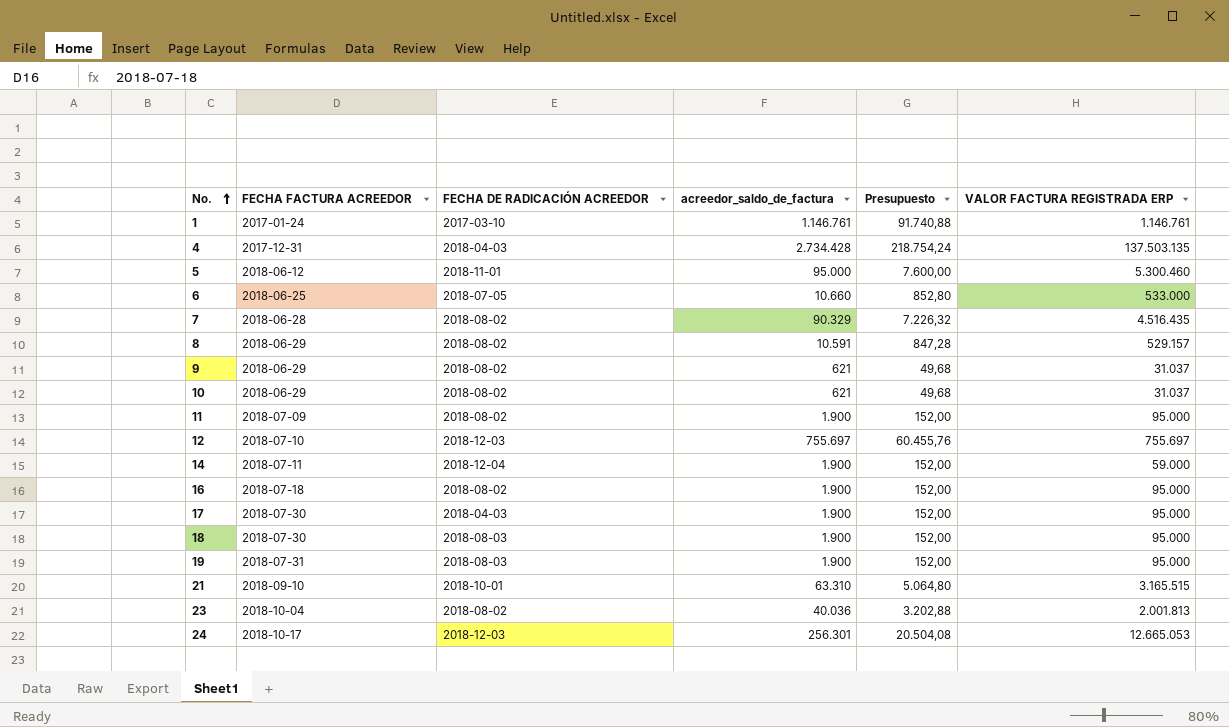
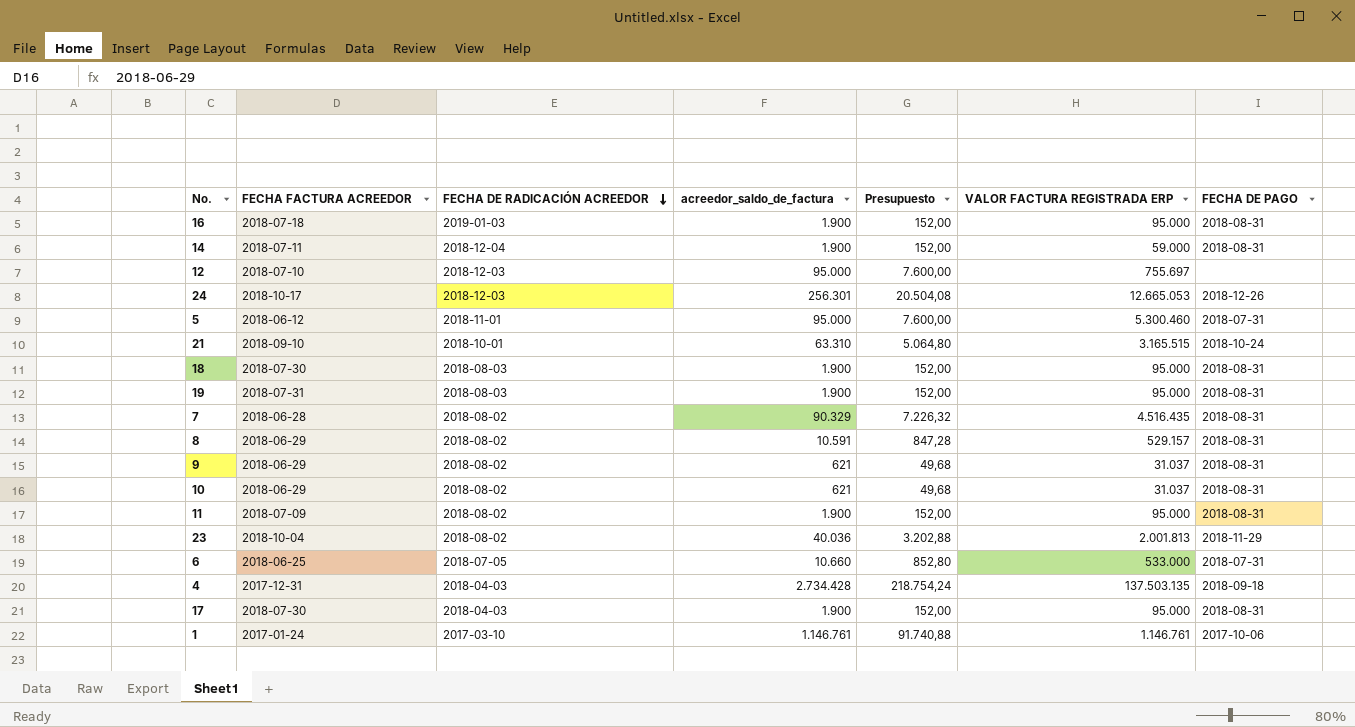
row order: No. ascending -> FECHA DE RADICACIÓN ACREEDOR descending
column FECHA DE PAGO | position: none -> 7
16 | FECHA DE RADICACIÓN ACREEDOR: 2018-08-02 -> 2019-01-03
12 | acreedor_saldo_de_factura: 755.697 -> 95.000
12 | Presupuesto: 60.455,76 -> 7.600,00

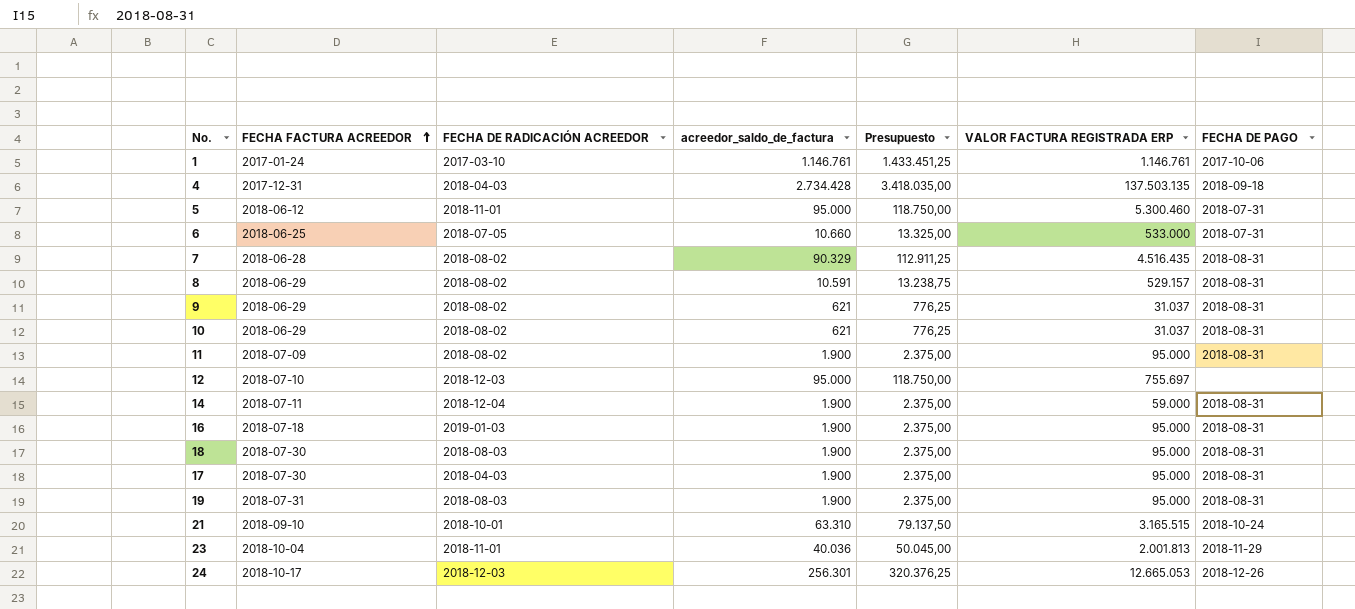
row order: FECHA DE RADICACIÓN ACREEDOR descending -> FECHA FACTURA ACREEDOR ascending
column Presupuesto | formula: [acreedor_saldo_de_factura] * 0,08 -> [acreedor_saldo_de_factura] * 1,25
23 | FECHA DE RADICACIÓN ACREEDOR: 2018-08-02 -> 2018-11-01

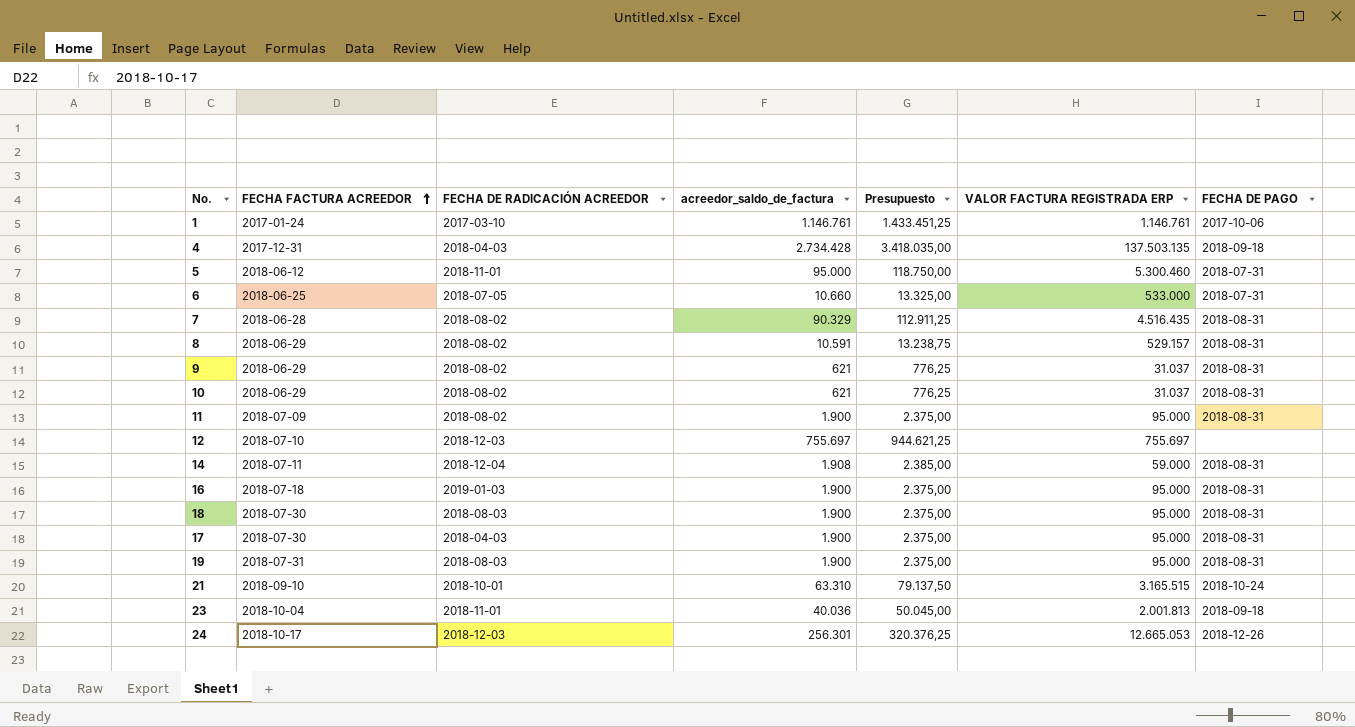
12 | acreedor_saldo_de_factura: 95.000 -> 755.697
12 | Presupuesto: 118.750,00 -> 944.621,25
14 | acreedor_saldo_de_factura: 1.900 -> 1.908
14 | Presupuesto: 2.375,00 -> 2.385,00
23 | FECHA DE PAGO: 2018-11-29 -> 2018-09-18

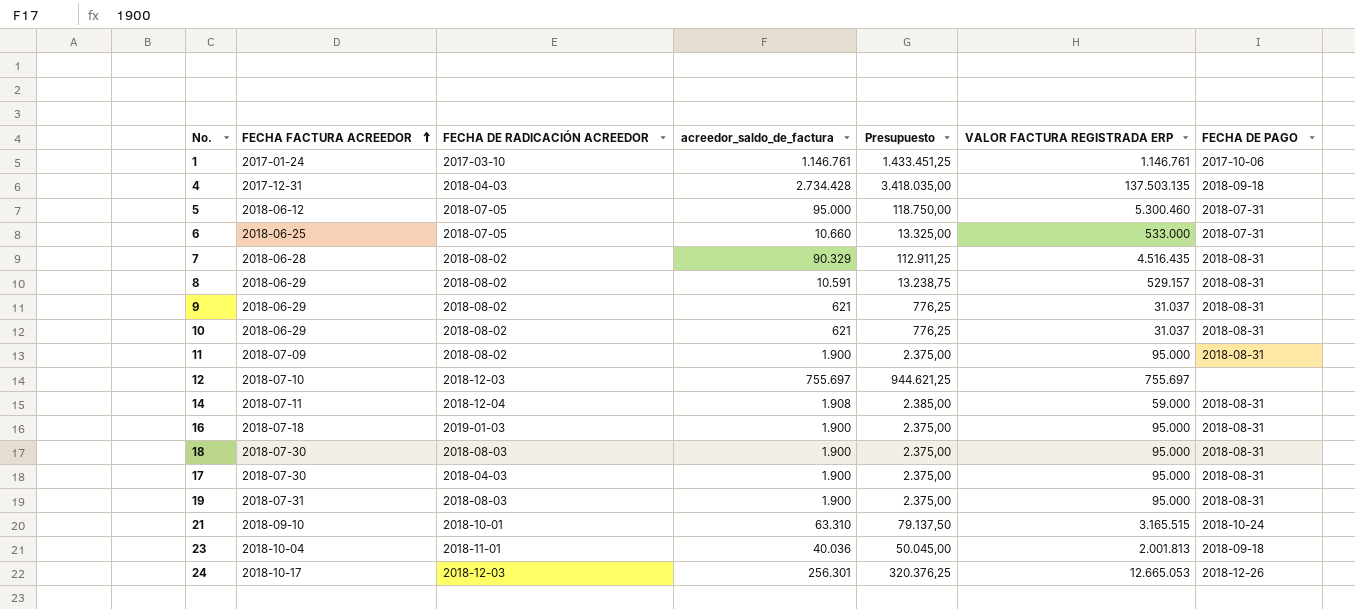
5 | FECHA DE RADICACIÓN ACREEDOR: 2018-11-01 -> 2018-07-05

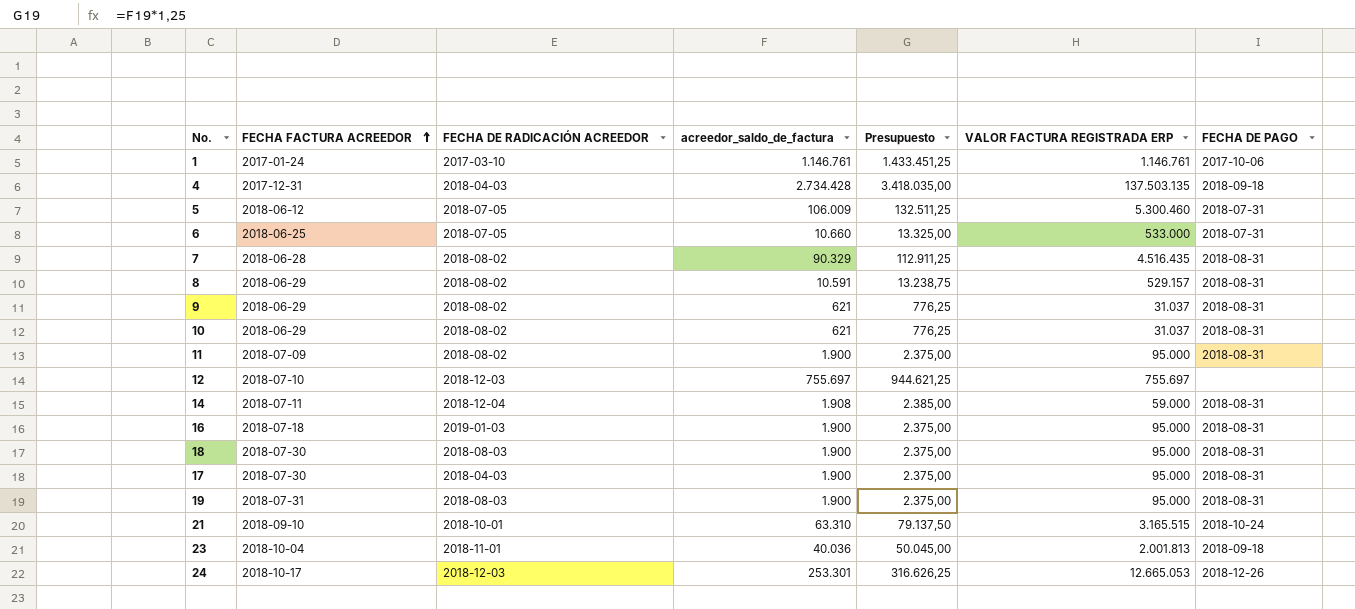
5 | acreedor_saldo_de_factura: 95.000 -> 106.009
5 | Presupuesto: 118.750,00 -> 132.511,25
24 | acreedor_saldo_de_factura: 256.301 -> 253.301
24 | Presupuesto: 320.376,25 -> 316.626,25

